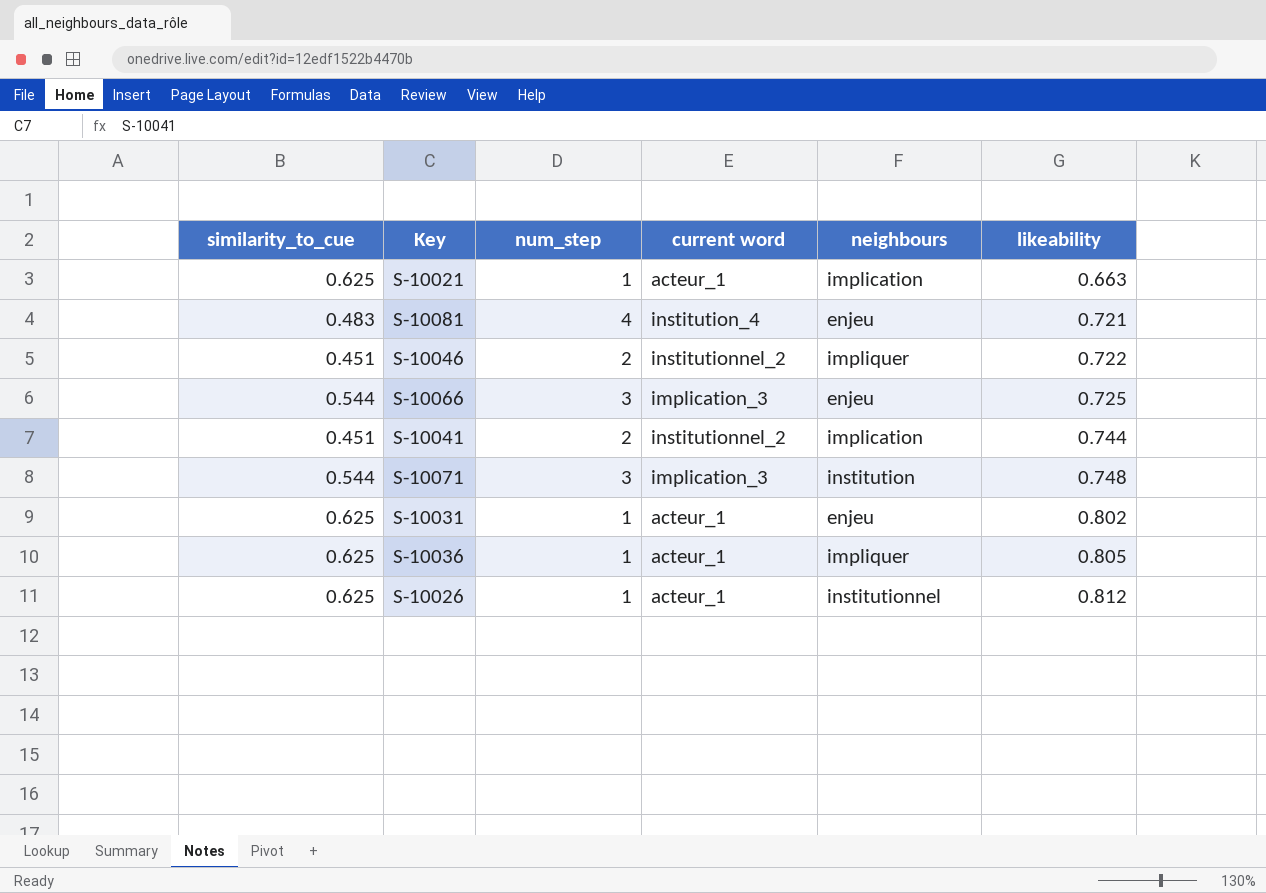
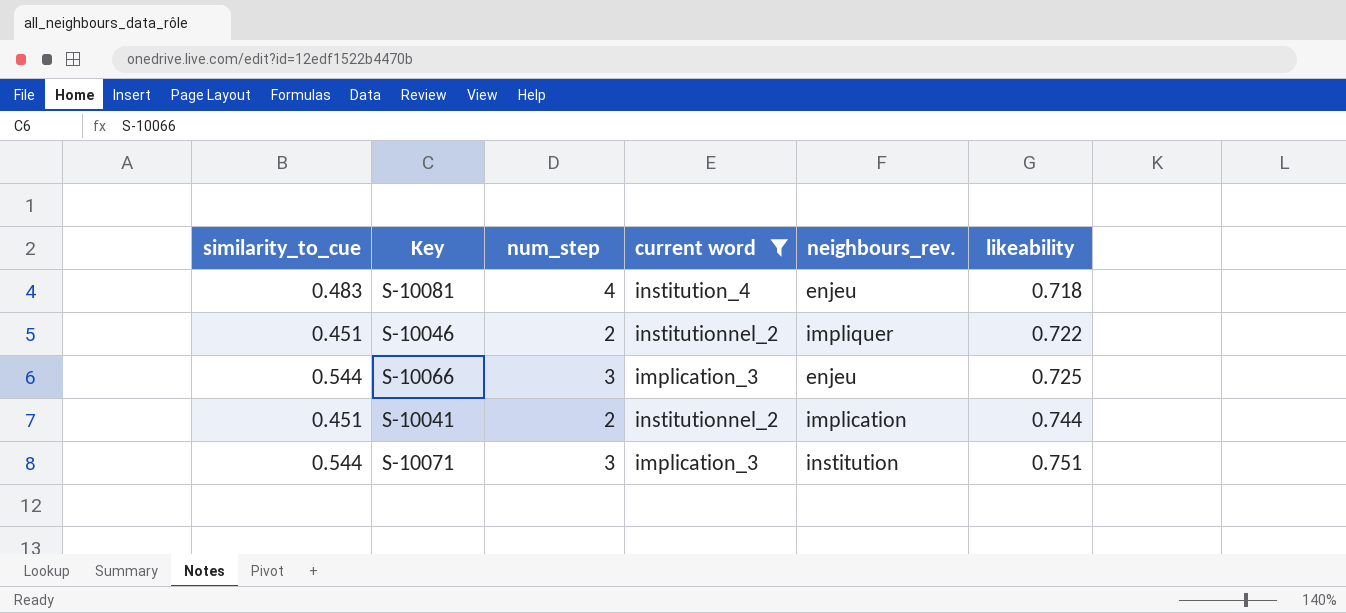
filter: none -> current word != acteur_1
column name: neighbours -> neighbours_rev.
S-10081 | likeability: 0.721 -> 0.718
S-10071 | likeability: 0.748 -> 0.751

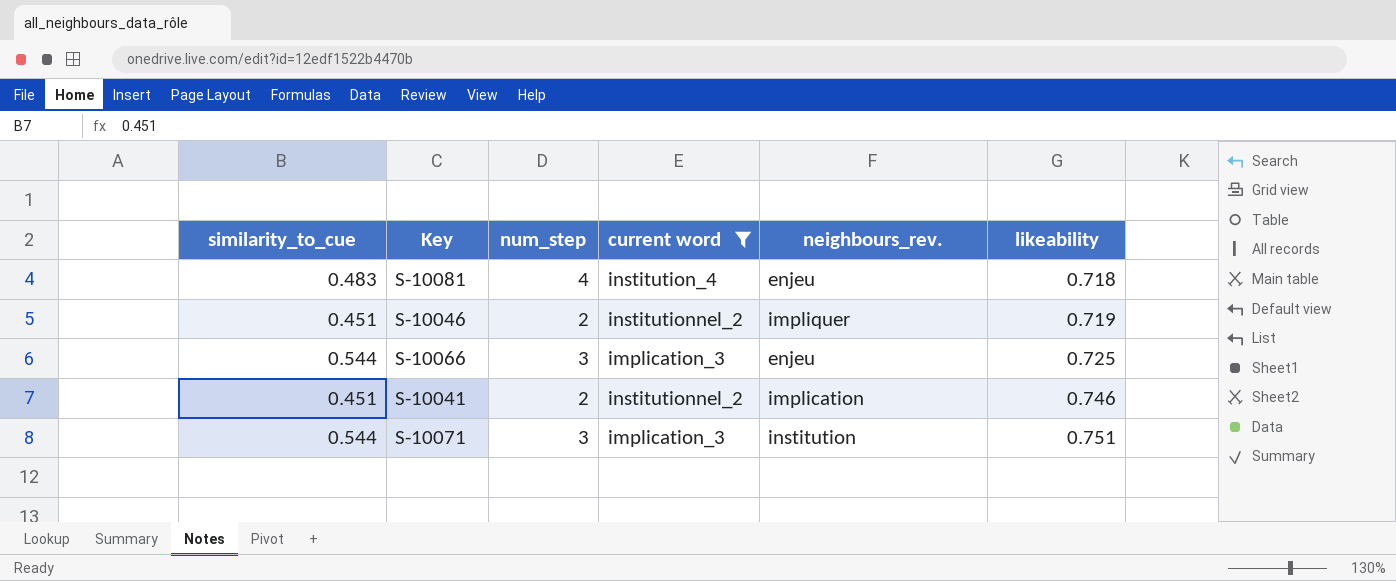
S-10046 | likeability: 0.722 -> 0.719
S-10041 | likeability: 0.744 -> 0.746

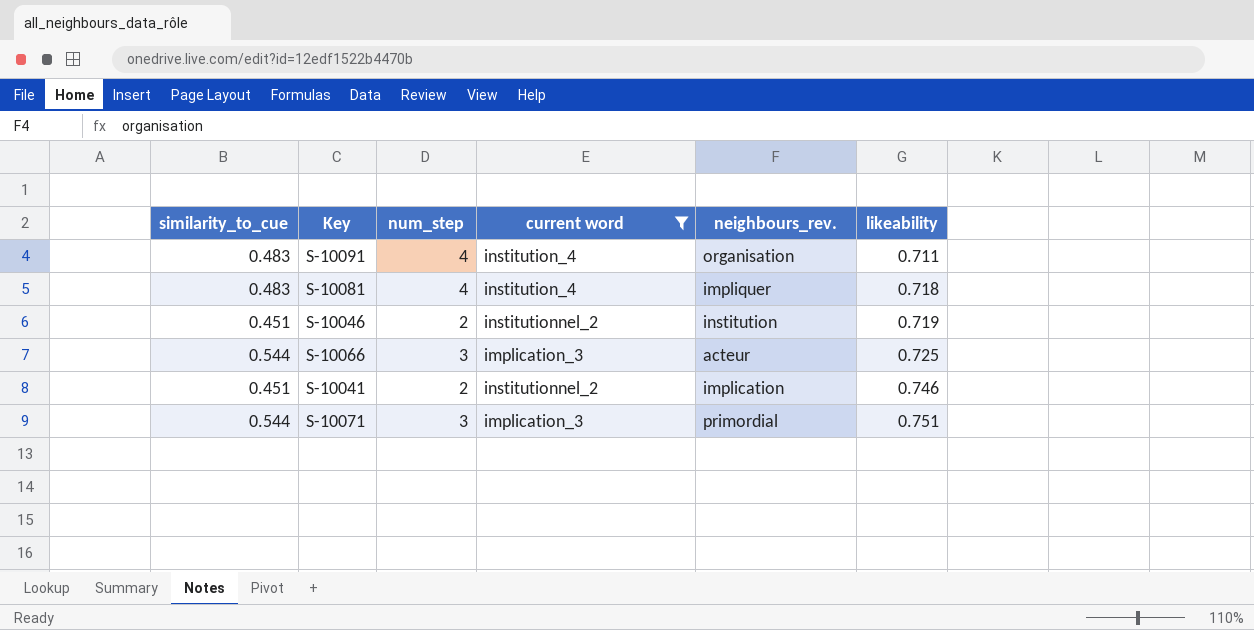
row S-10091: none -> 0.483 | 4 | institution_4 | organisation | 0.711
S-10081 | neighbours_rev.: enjeu -> impliquer
S-10046 | neighbours_rev.: impliquer -> institution
S-10066 | neighbours_rev.: enjeu -> acteur
S-10071 | neighbours_rev.: institution -> primordial

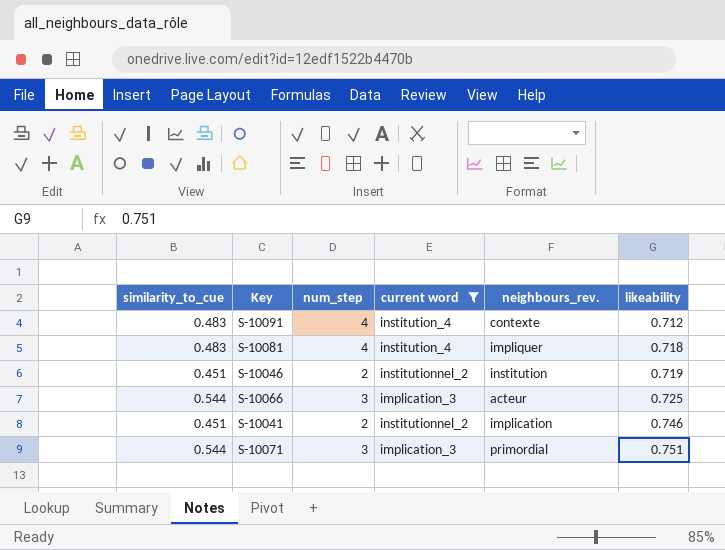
S-10091 | neighbours_rev.: organisation -> contexte
S-10091 | likeability: 0.711 -> 0.712

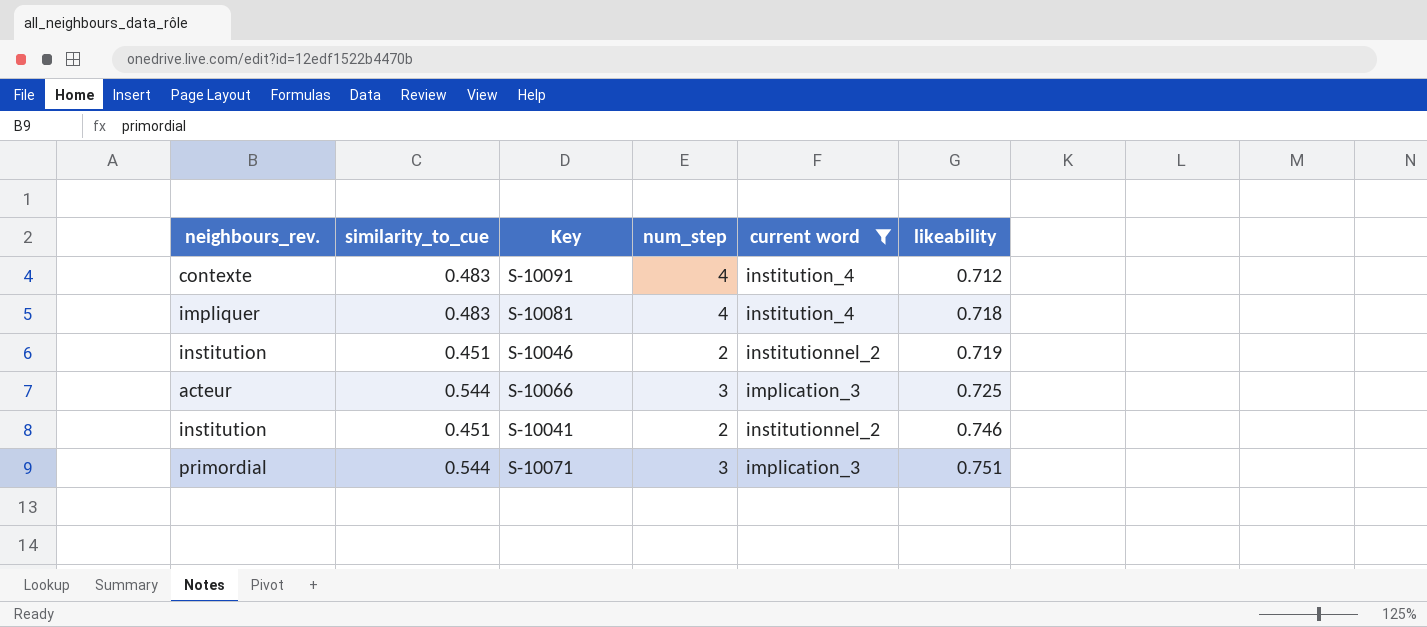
column neighbours_rev. | position: 5 -> 1
S-10041 | neighbours_rev.: implication -> institution

